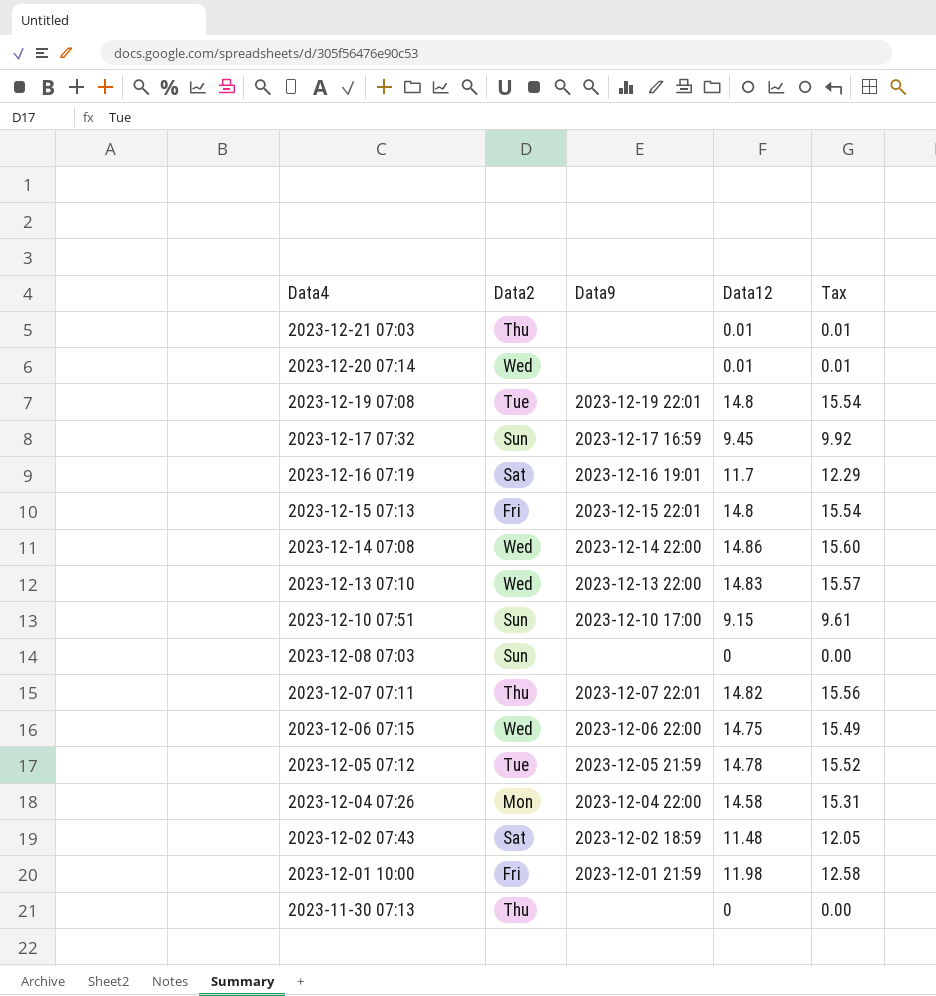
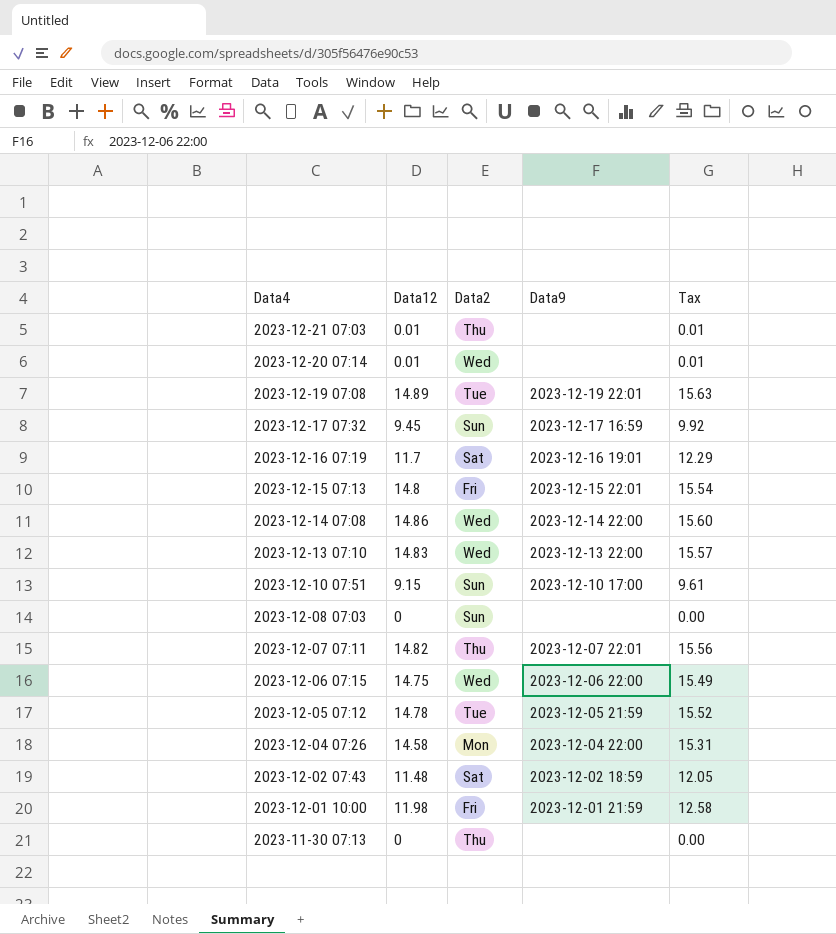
column Data12 | position: 4 -> 2
2023-12-19 07:08 | Data12: 14.8 -> 14.89
2023-12-19 07:08 | Tax: 15.54 -> 15.63

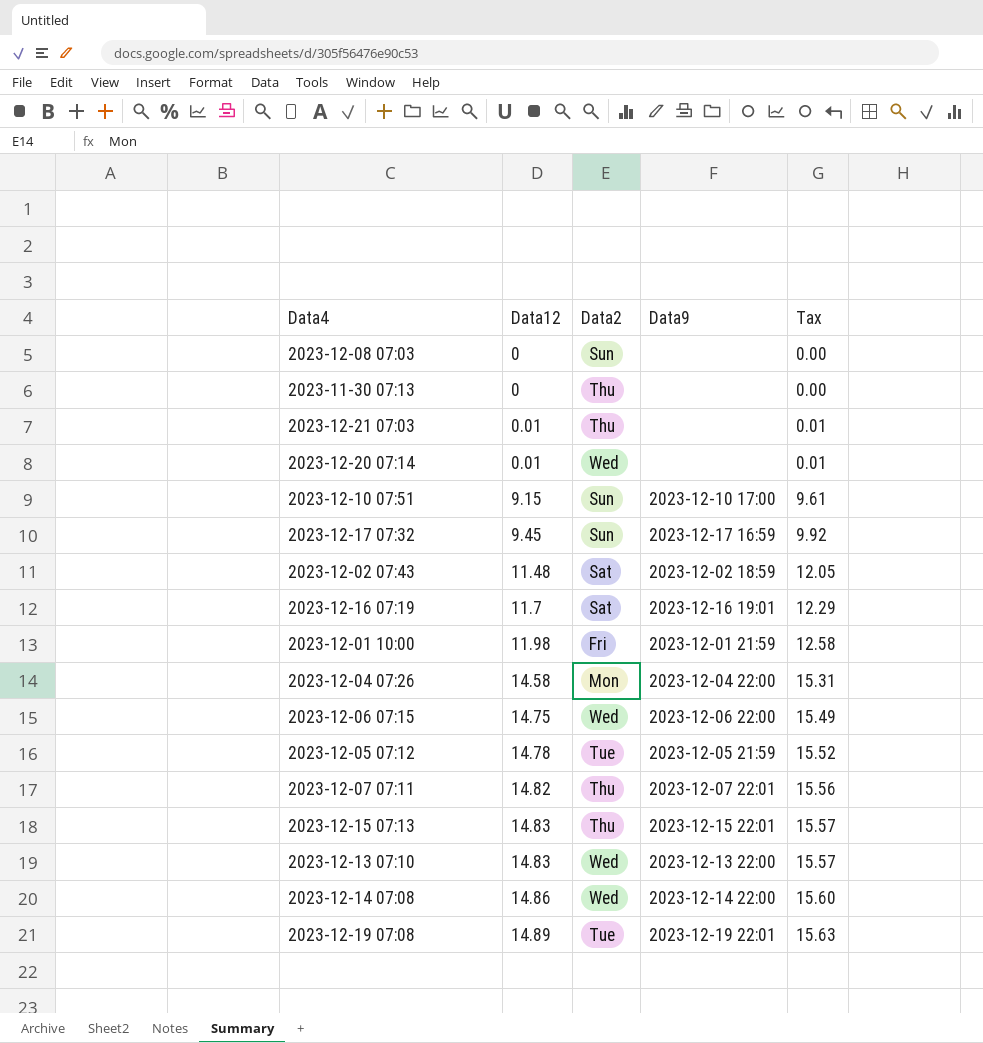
row order: Data4 descending -> Data12 ascending
2023-12-15 07:13 | Data12: 14.8 -> 14.83
2023-12-15 07:13 | Data2: Fri -> Thu
2023-12-15 07:13 | Tax: 15.54 -> 15.57

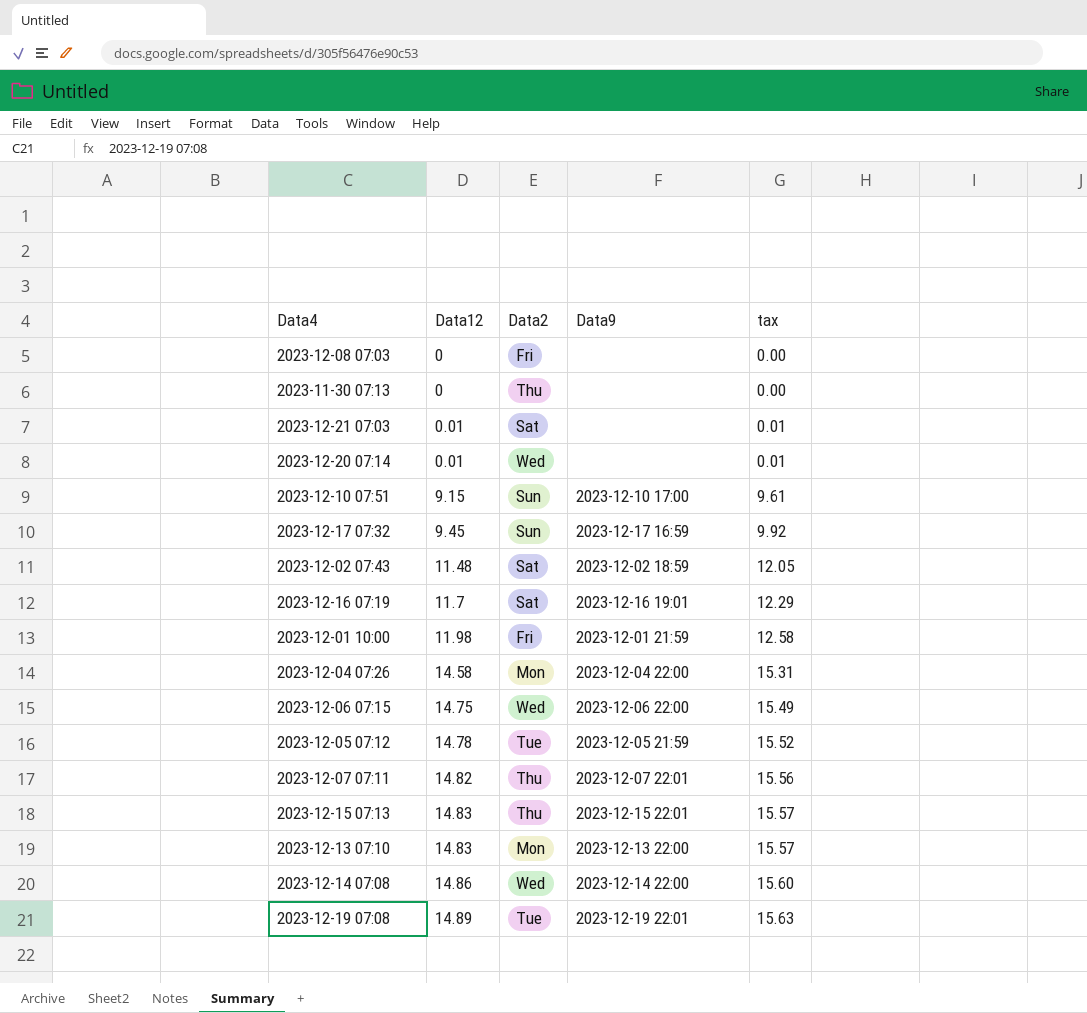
column name: Tax -> tax
2023-12-08 07:03 | Data2: Sun -> Fri
2023-12-21 07:03 | Data2: Thu -> Sat
2023-12-13 07:10 | Data2: Wed -> Mon

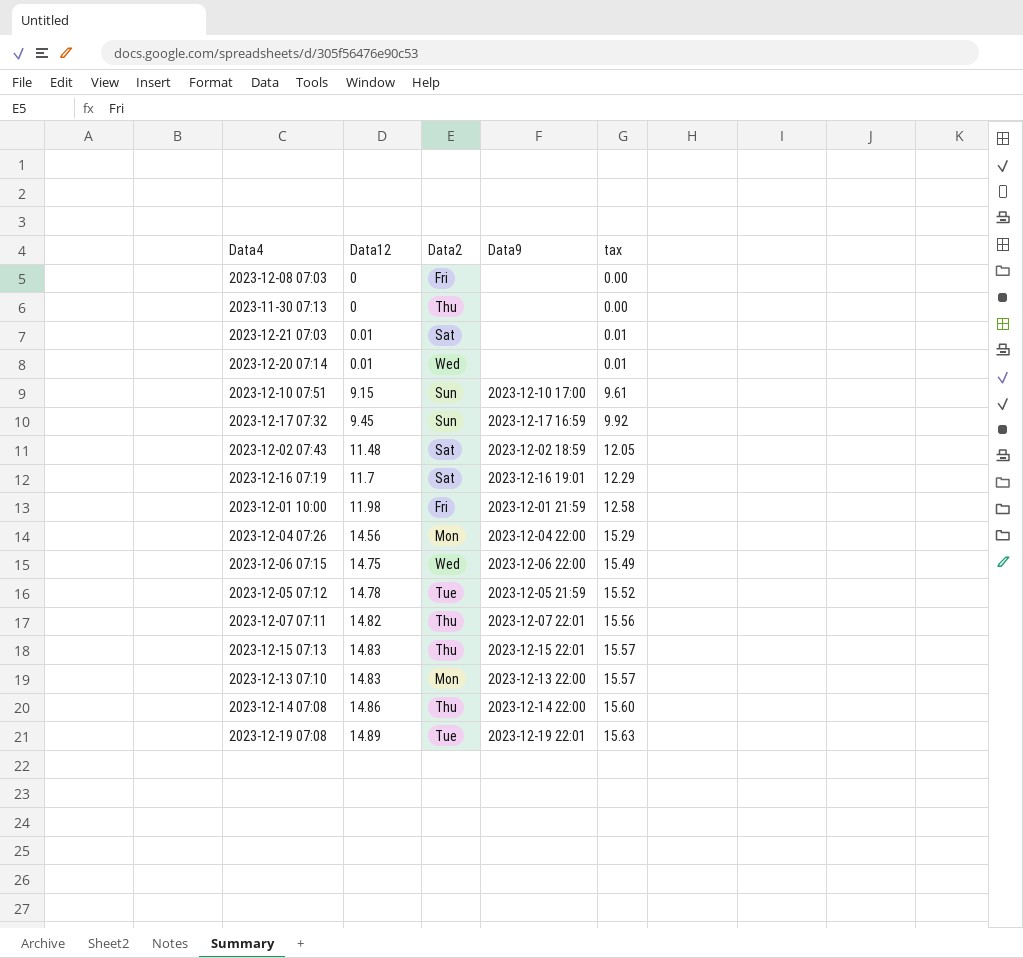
2023-12-04 07:26 | Data12: 14.58 -> 14.56
2023-12-04 07:26 | tax: 15.31 -> 15.29
2023-12-14 07:08 | Data2: Wed -> Thu

